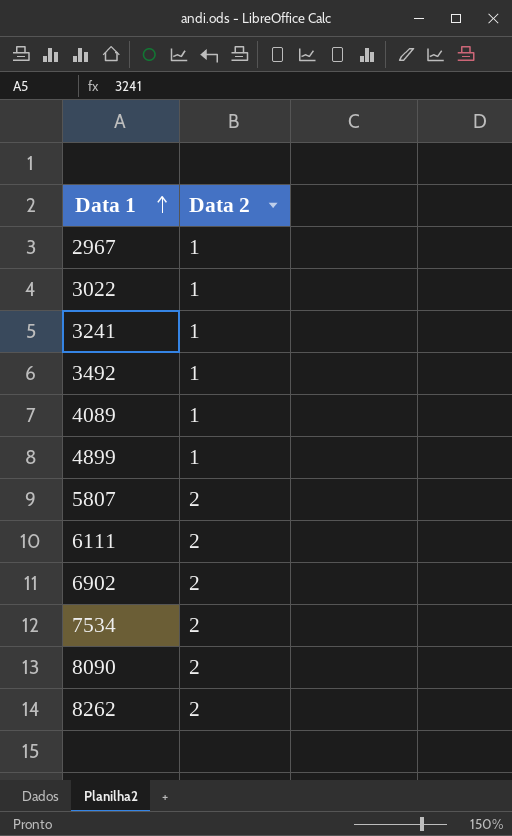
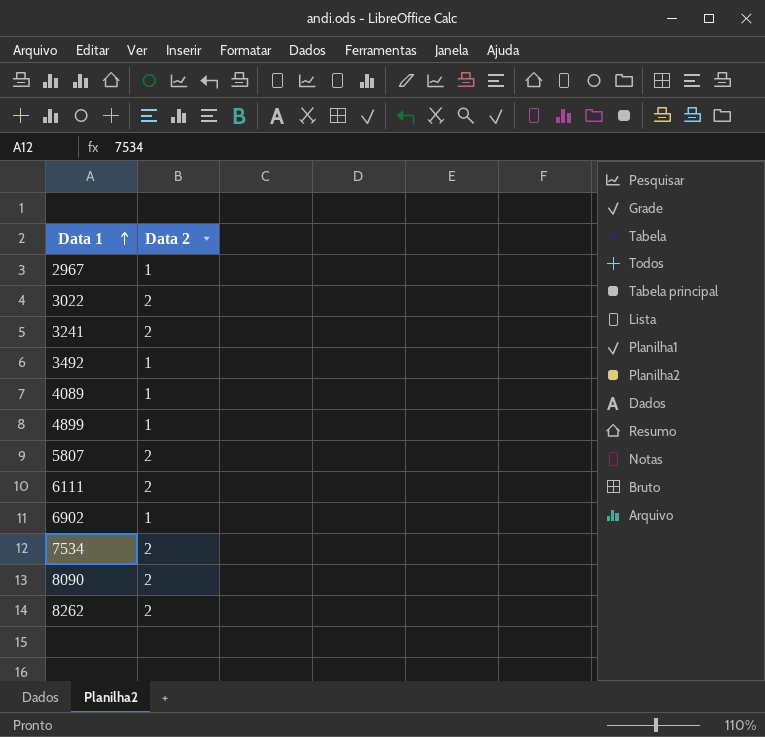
3022 | Data 2: 1 -> 2
3241 | Data 2: 1 -> 2
6902 | Data 2: 2 -> 1

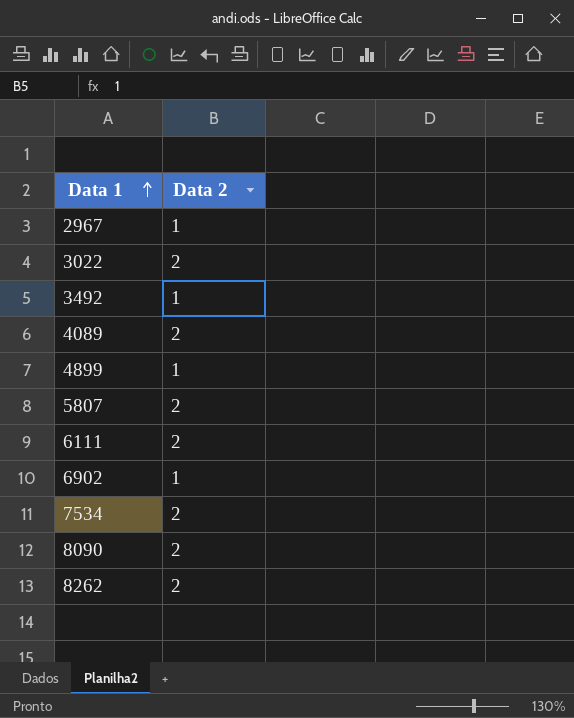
row 3241: 2 -> none
4089 | Data 2: 1 -> 2

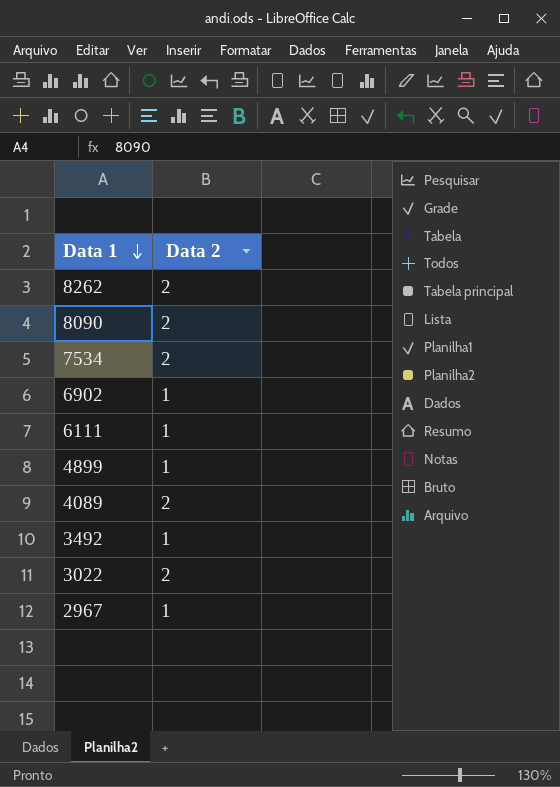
row order: Data 1 ascending -> Data 1 descending
row 5807: 2 -> none
6111 | Data 2: 2 -> 1

